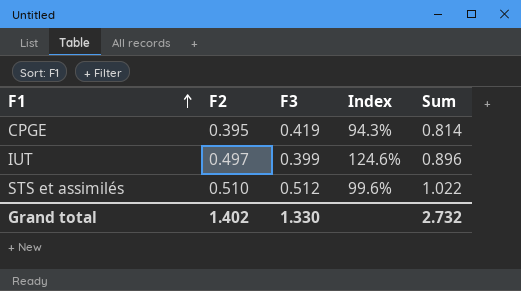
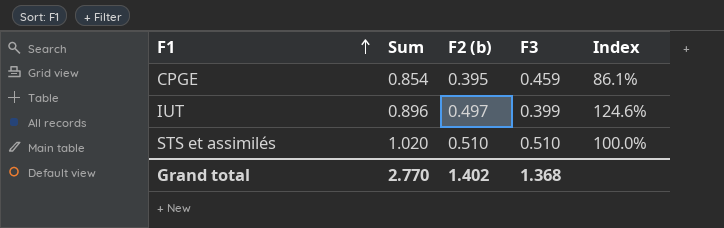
column Sum | position: 5 -> 2
column name: F2 -> F2 (b)
CPGE | Sum: 0.814 -> 0.854
CPGE | F3: 0.419 -> 0.459
CPGE | Index: 94.3% -> 86.1%
STS et assimilés | Sum: 1.022 -> 1.020
STS et assimilés | F3: 0.512 -> 0.510
STS et assimilés | Index: 99.6% -> 100.0%
Grand total | Sum: 2.732 -> 2.770
Grand total | F3: 1.330 -> 1.368

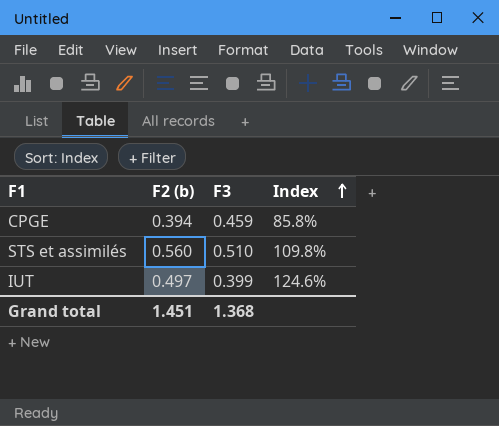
row order: F1 ascending -> Index ascending
column Sum | formula: [F2 (b)] + [F3] -> none
CPGE | F2 (b): 0.395 -> 0.394
CPGE | Index: 86.1% -> 85.8%
STS et assimilés | F2 (b): 0.510 -> 0.560
STS et assimilés | Index: 100.0% -> 109.8%
Grand total | F2 (b): 1.402 -> 1.451

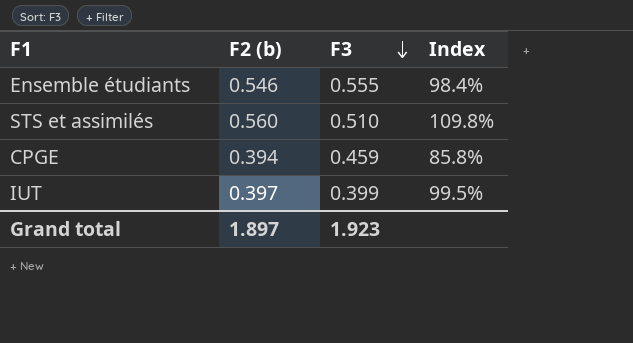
row order: Index ascending -> F3 descending
row Ensemble étudiants: none -> 0.546 | 0.555 | 98.4%
IUT | F2 (b): 0.497 -> 0.397
IUT | Index: 124.6% -> 99.5%
Grand total | F2 (b): 1.451 -> 1.897
Grand total | F3: 1.368 -> 1.923

